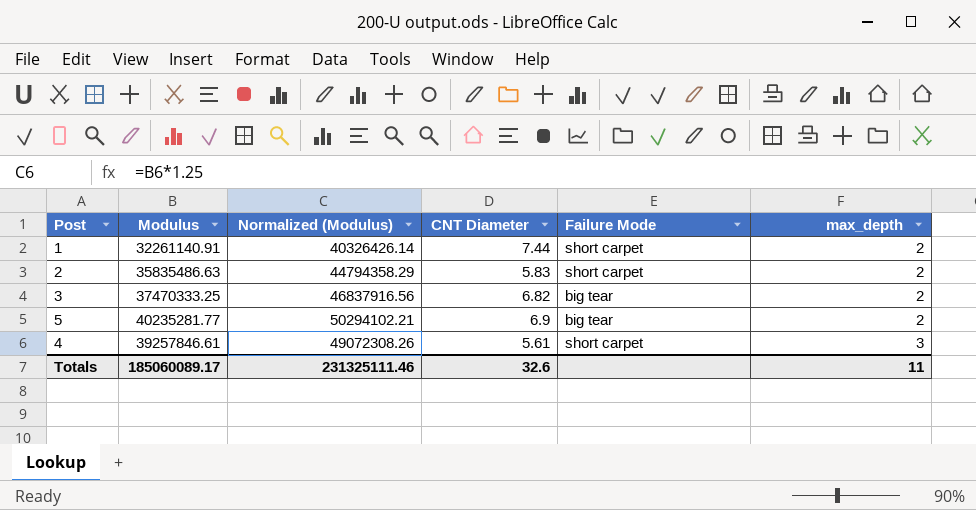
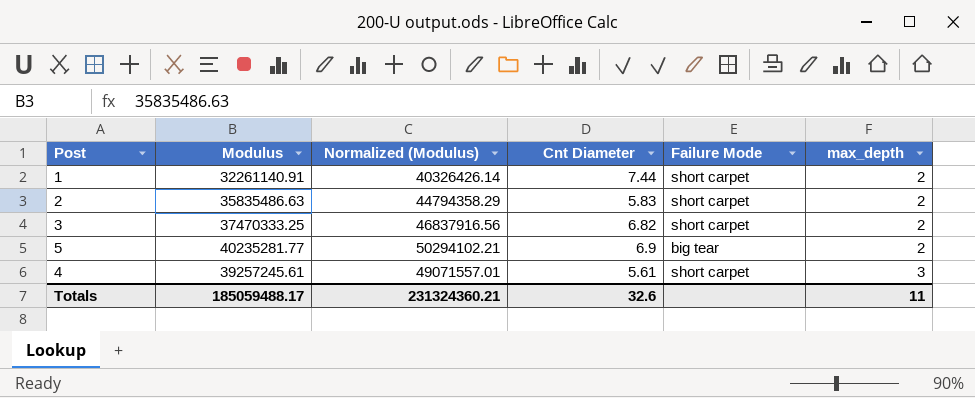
column name: CNT Diameter -> Cnt Diameter
3 | Failure Mode: big tear -> short carpet
4 | Modulus: 39257846.61 -> 39257245.61
4 | Normalized (Modulus): 49072308.26 -> 49071557.01
Totals | Modulus: 185060089.17 -> 185059488.17
Totals | Normalized (Modulus): 231325111.46 -> 231324360.21

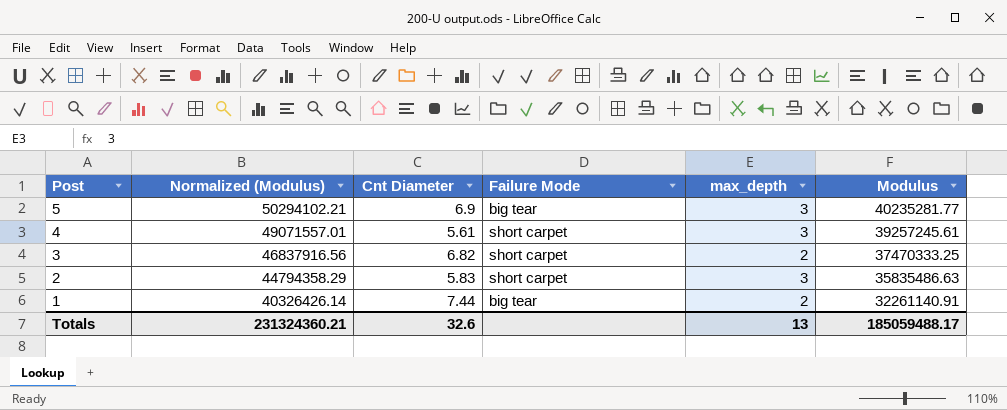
row order: max_depth ascending -> Post descending
column Modulus | position: 2 -> 6
5 | max_depth: 2 -> 3
2 | max_depth: 2 -> 3
1 | Failure Mode: short carpet -> big tear
Totals | max_depth: 11 -> 13

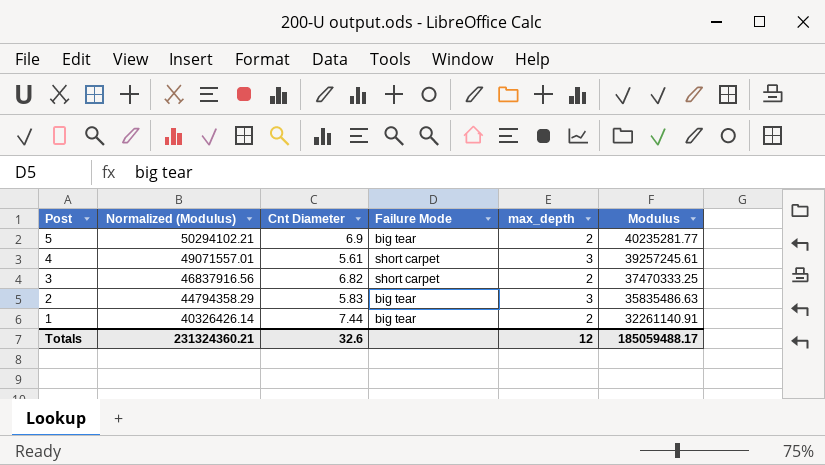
5 | max_depth: 3 -> 2
2 | Failure Mode: short carpet -> big tear
Totals | max_depth: 13 -> 12

